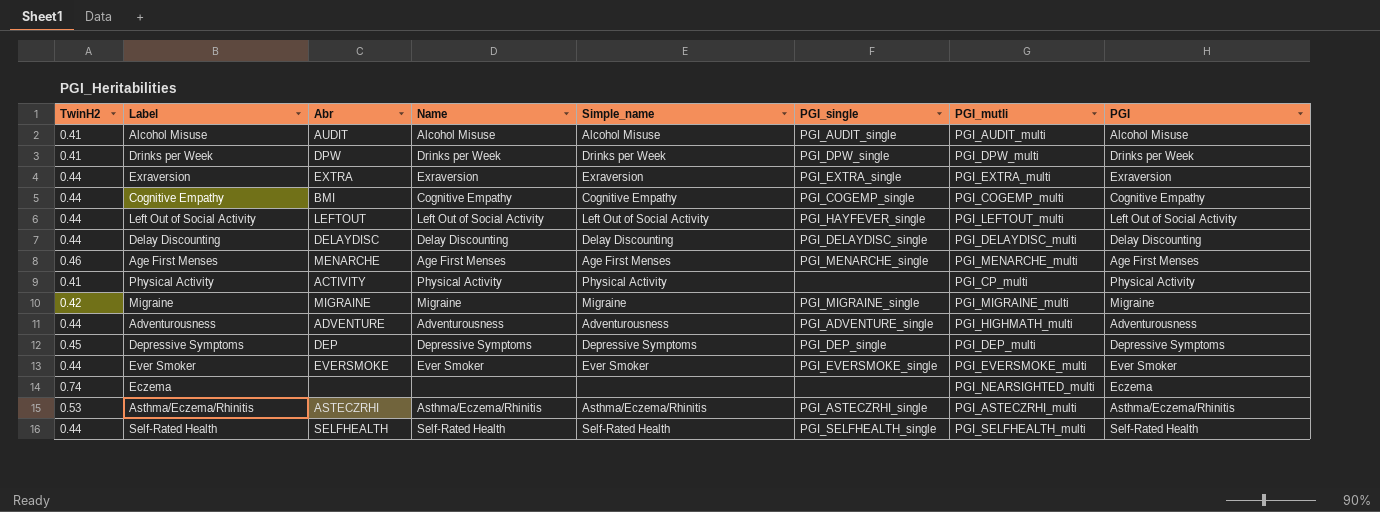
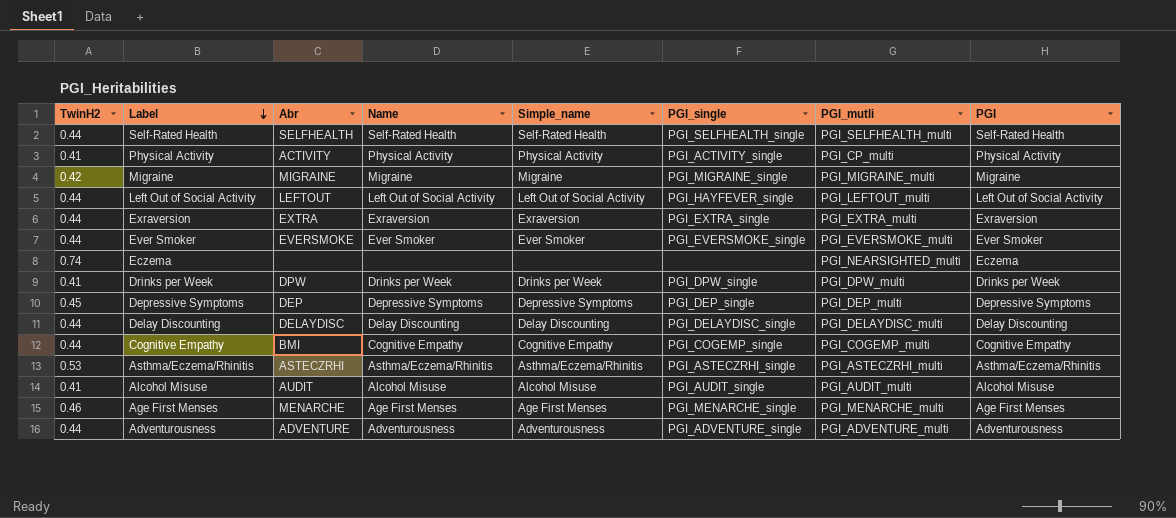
row order: none -> Label descending
Physical Activity | PGI_single: none -> PGI_ACTIVITY_single
Adventurousness | PGI_mutli: PGI_HIGHMATH_multi -> PGI_ADVENTURE_multi

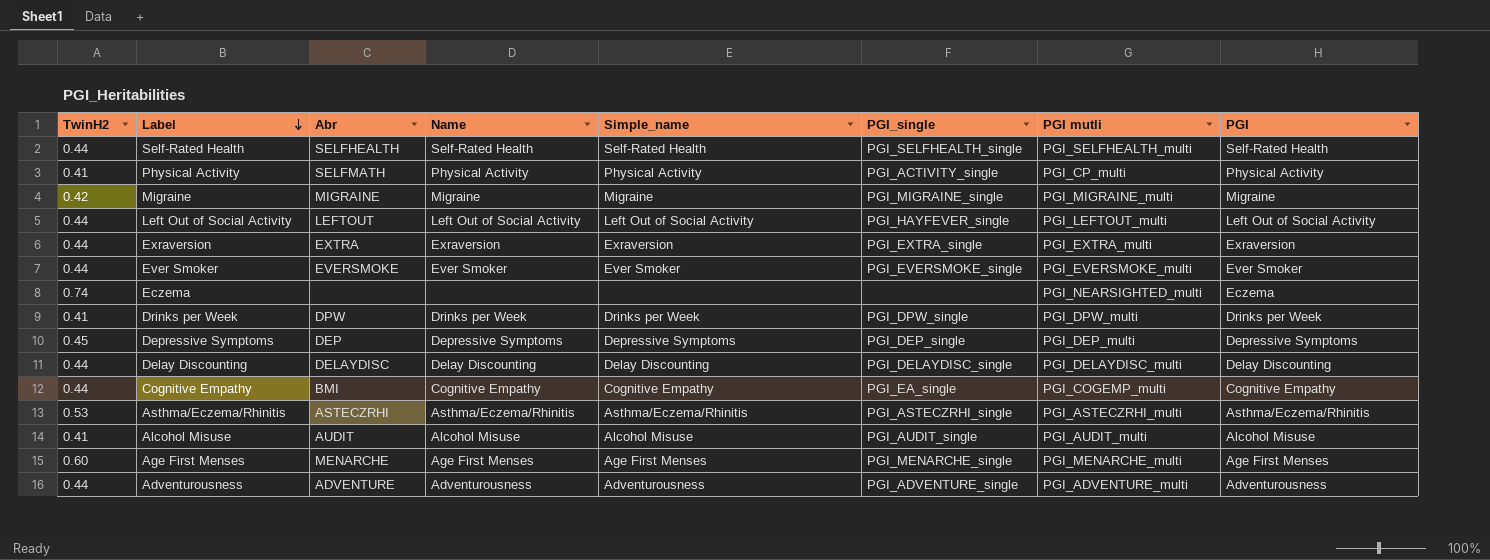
column name: PGI_mutli -> PGI mutli
Physical Activity | Abr: ACTIVITY -> SELFMATH
Cognitive Empathy | PGI_single: PGI_COGEMP_single -> PGI_EA_single
Age First Menses | TwinH2: 0.46 -> 0.60

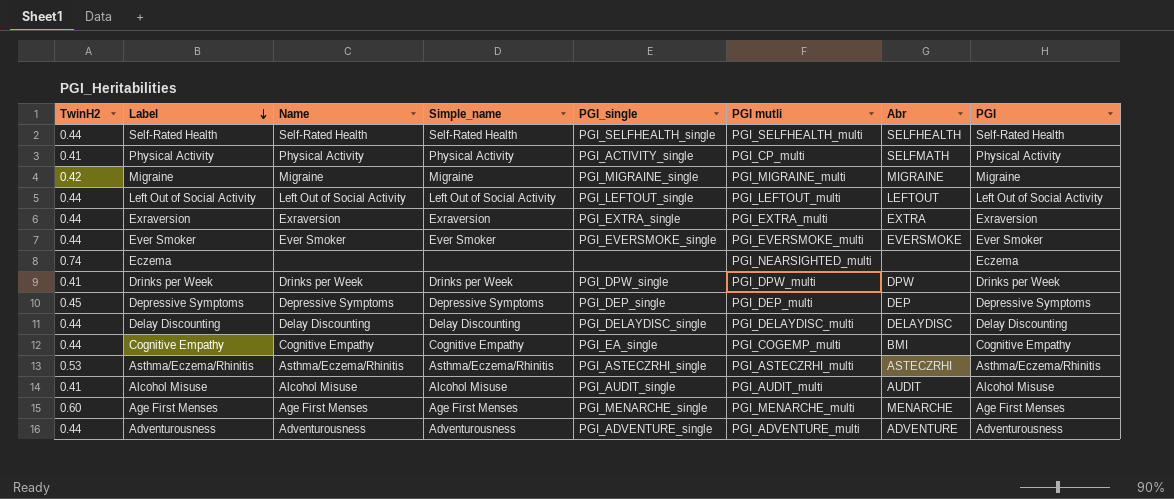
column Abr | position: 3 -> 7
Left Out of Social Activity | PGI_single: PGI_HAYFEVER_single -> PGI_LEFTOUT_single

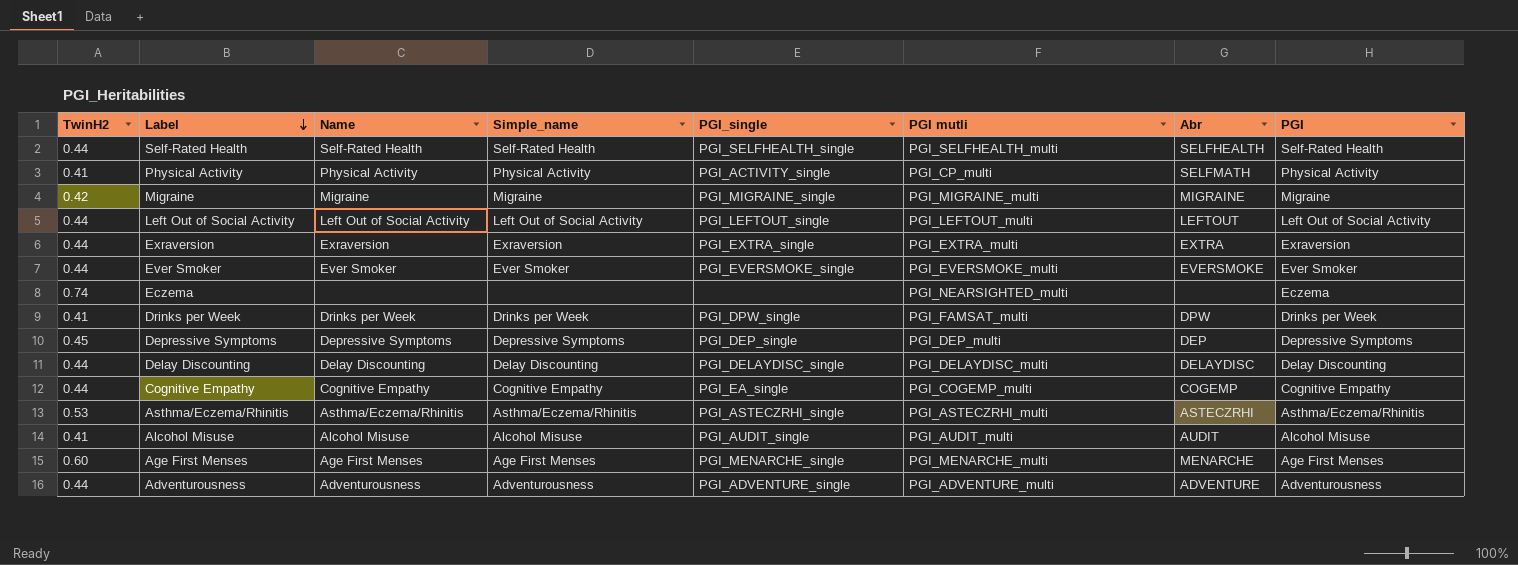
Drinks per Week | PGI mutli: PGI_DPW_multi -> PGI_FAMSAT_multi
Cognitive Empathy | Abr: BMI -> COGEMP

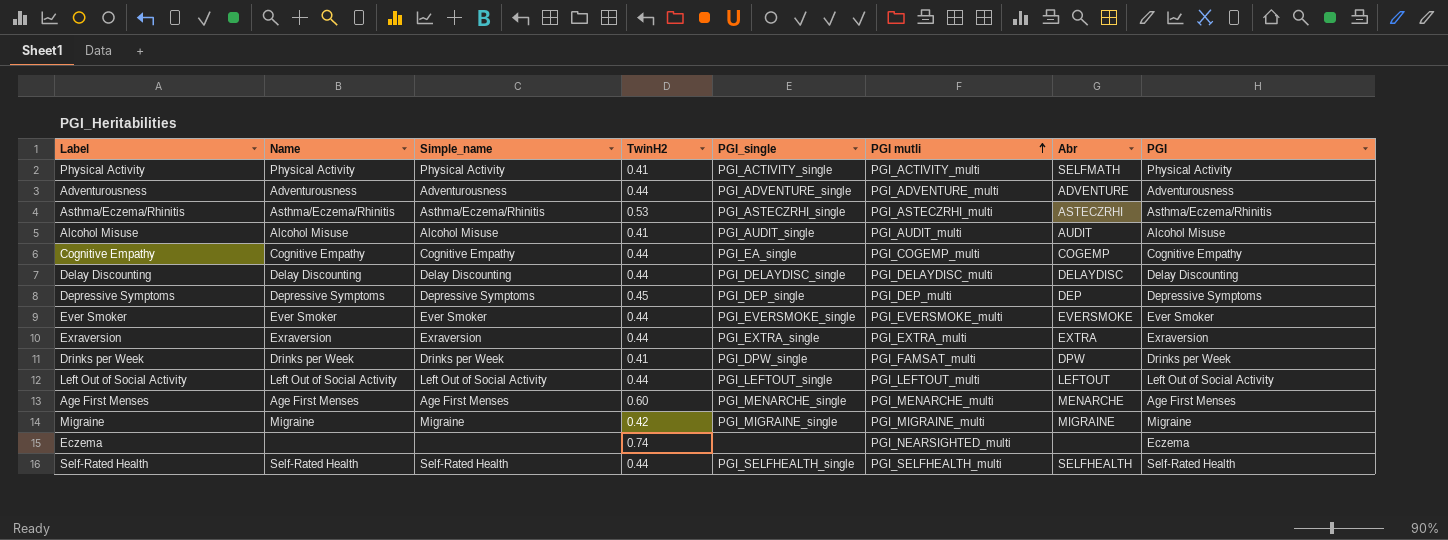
row order: Label descending -> PGI mutli ascending
column TwinH2 | position: 1 -> 4
Physical Activity | PGI mutli: PGI_CP_multi -> PGI_ACTIVITY_multi

